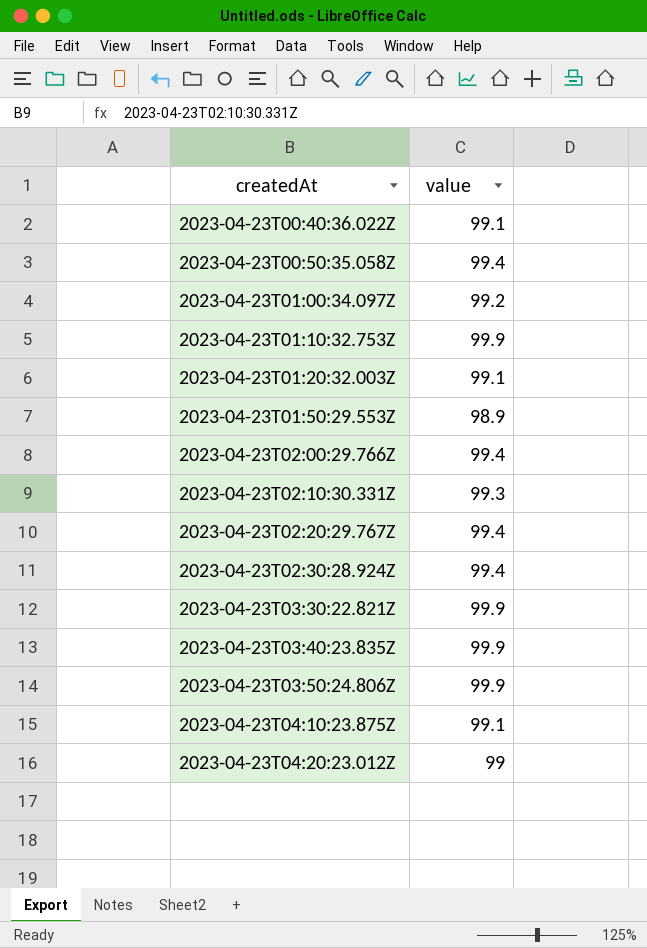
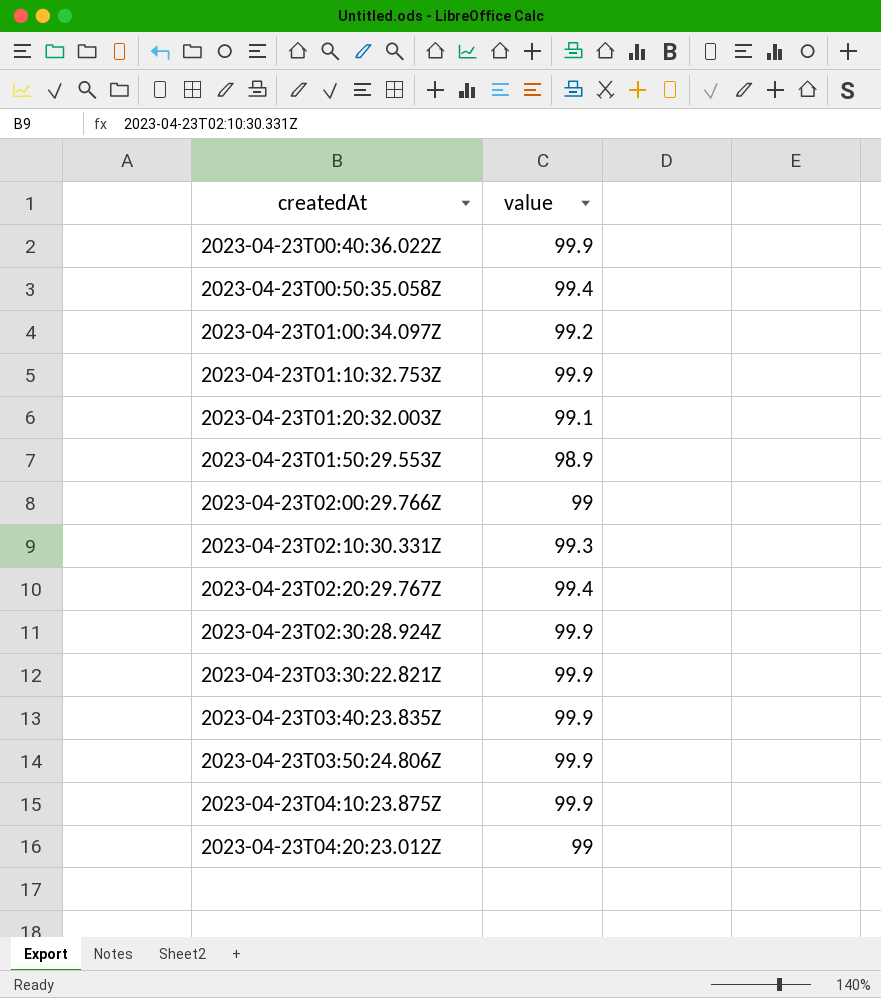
2023-04-23T00:40:36.022Z | value: 99.1 -> 99.9
2023-04-23T02:00:29.766Z | value: 99.4 -> 99
2023-04-23T02:30:28.924Z | value: 99.4 -> 99.9
2023-04-23T04:10:23.875Z | value: 99.1 -> 99.9

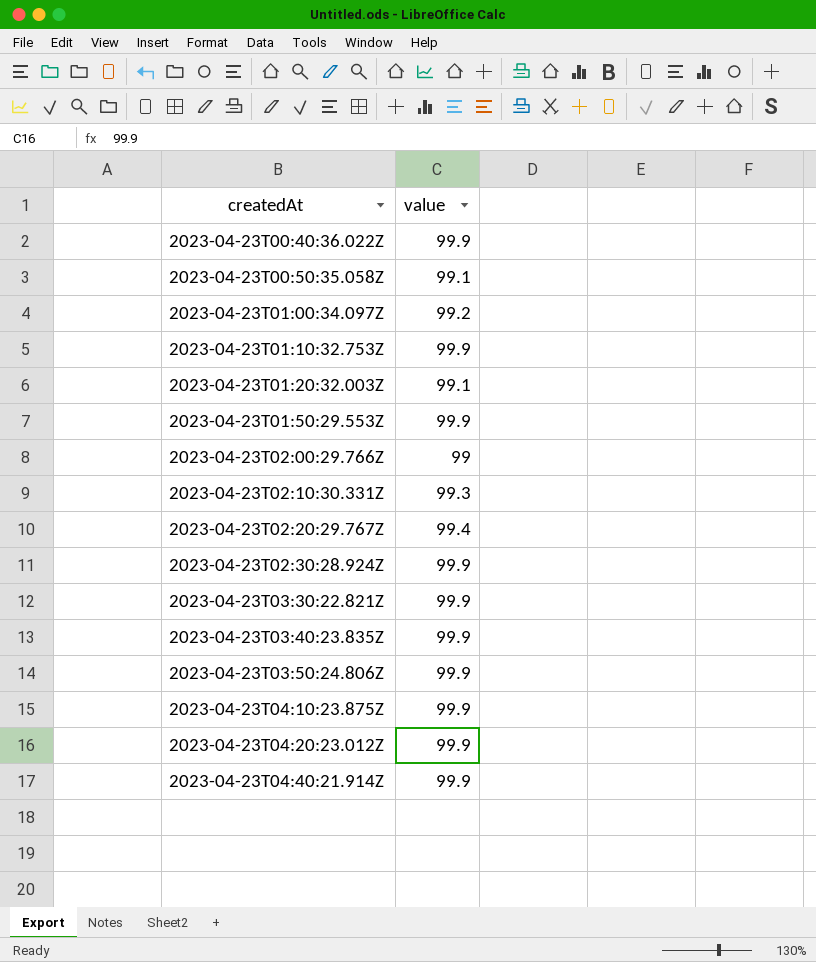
2023-04-23T00:50:35.058Z | value: 99.4 -> 99.1
2023-04-23T01:50:29.553Z | value: 98.9 -> 99.9
2023-04-23T04:20:23.012Z | value: 99 -> 99.9
row 2023-04-23T04:40:21.914Z: none -> 99.9

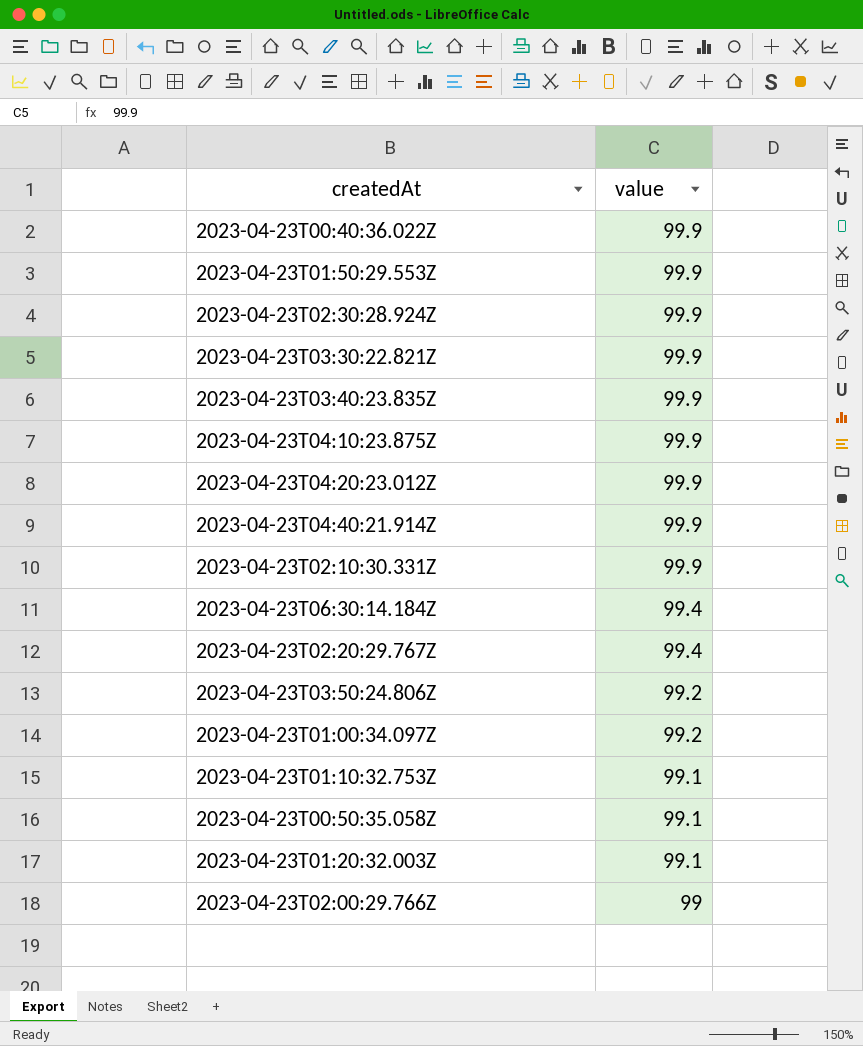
row order: createdAt ascending -> value descending
2023-04-23T02:10:30.331Z | value: 99.3 -> 99.9
row 2023-04-23T06:30:14.184Z: none -> 99.4
2023-04-23T03:50:24.806Z | value: 99.9 -> 99.2
2023-04-23T01:10:32.753Z | value: 99.9 -> 99.1

